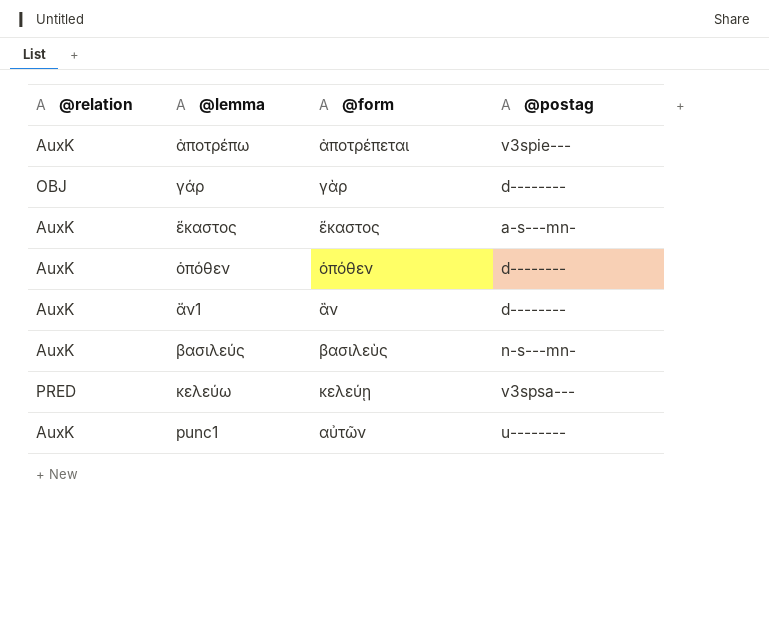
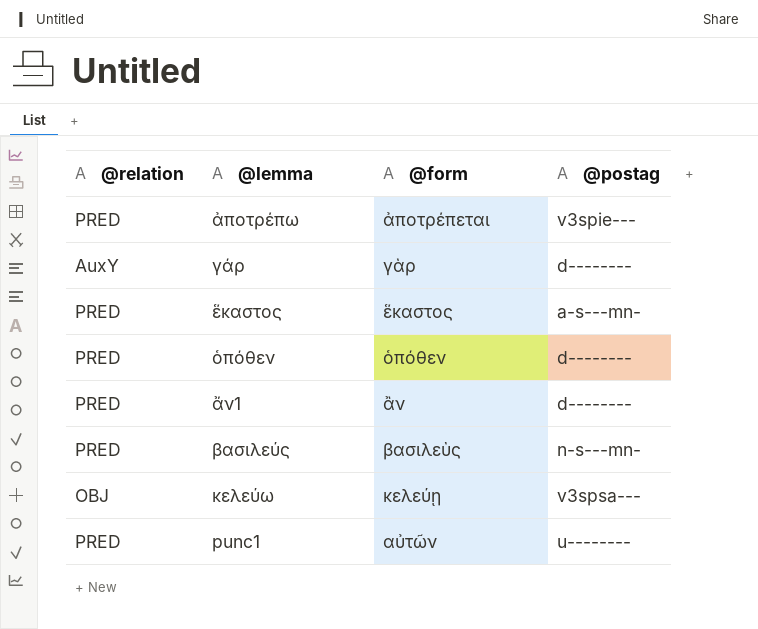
ἀποτρέπω | @relation: AuxK -> PRED
γάρ | @relation: OBJ -> AuxY
ἕκαστος | @relation: AuxK -> PRED
ὁπόθεν | @relation: AuxK -> PRED
ἄν1 | @relation: AuxK -> PRED
βασιλεύς | @relation: AuxK -> PRED
κελεύω | @relation: PRED -> OBJ
punc1 | @relation: AuxK -> PRED

